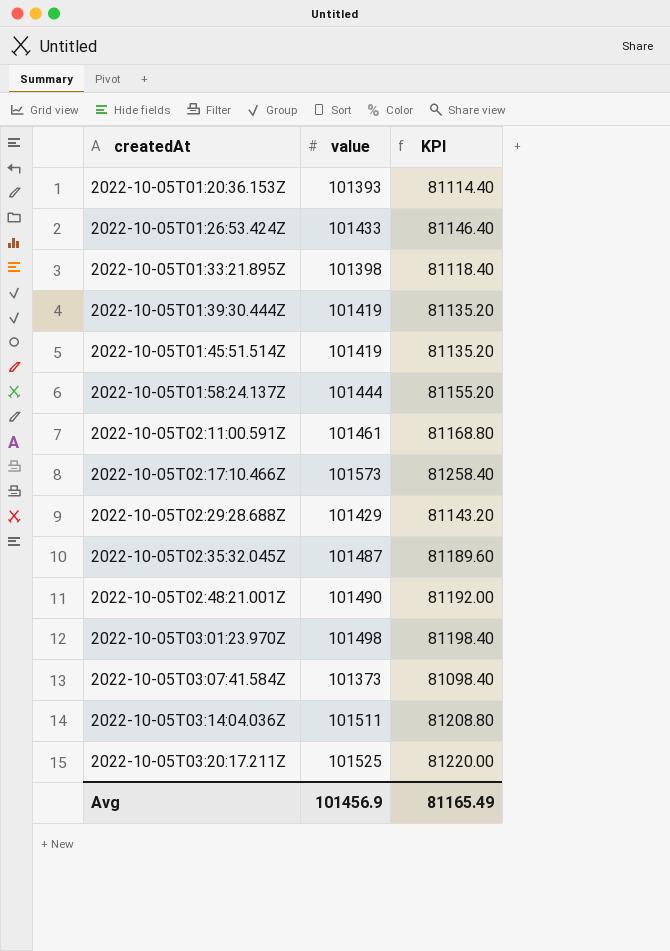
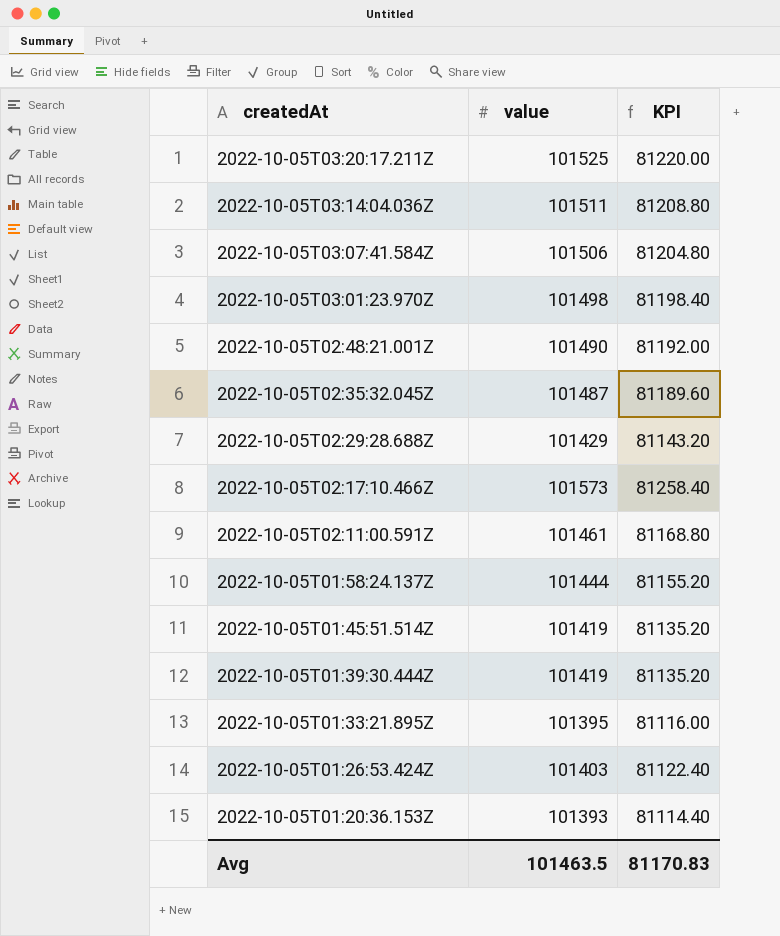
row order: createdAt ascending -> createdAt descending
2022-10-05T03:07:41.584Z | value: 101373 -> 101506
2022-10-05T03:07:41.584Z | KPI: 81098.40 -> 81204.80
2022-10-05T01:33:21.895Z | value: 101398 -> 101395
2022-10-05T01:33:21.895Z | KPI: 81118.40 -> 81116.00
2022-10-05T01:26:53.424Z | value: 101433 -> 101403
2022-10-05T01:26:53.424Z | KPI: 81146.40 -> 81122.40
Avg | value: 101456.9 -> 101463.5
Avg | KPI: 81165.49 -> 81170.83

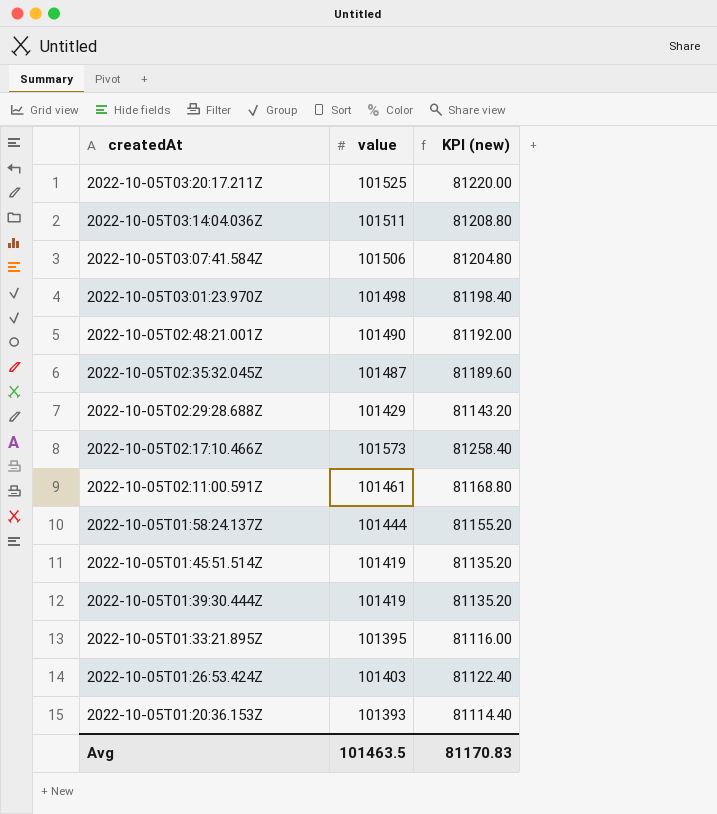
column name: KPI -> KPI (new)

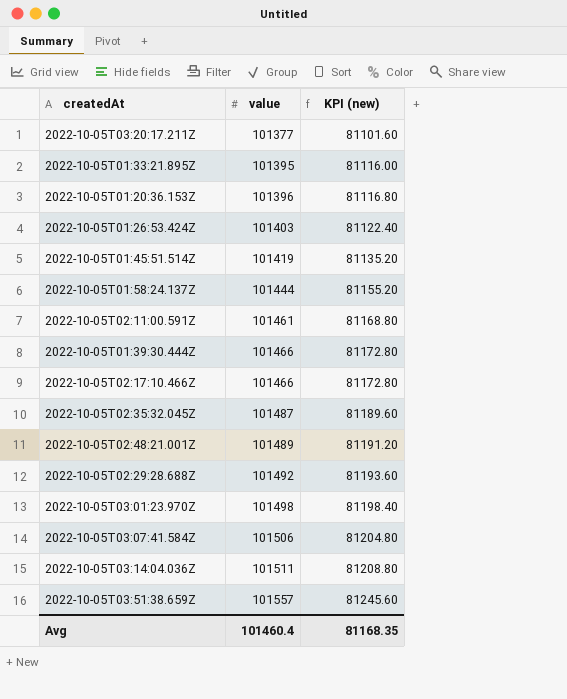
row order: createdAt descending -> value ascending
2022-10-05T03:20:17.211Z | value: 101525 -> 101377
2022-10-05T03:20:17.211Z | KPI (new): 81220.00 -> 81101.60
2022-10-05T01:20:36.153Z | value: 101393 -> 101396
2022-10-05T01:20:36.153Z | KPI (new): 81114.40 -> 81116.80
2022-10-05T01:39:30.444Z | value: 101419 -> 101466
2022-10-05T01:39:30.444Z | KPI (new): 81135.20 -> 81172.80
2022-10-05T02:17:10.466Z | value: 101573 -> 101466
2022-10-05T02:17:10.466Z | KPI (new): 81258.40 -> 81172.80
2022-10-05T02:48:21.001Z | value: 101490 -> 101489
2022-10-05T02:48:21.001Z | KPI (new): 81192.00 -> 81191.20
2022-10-05T02:29:28.688Z | value: 101429 -> 101492
2022-10-05T02:29:28.688Z | KPI (new): 81143.20 -> 81193.60
row 2022-10-05T03:51:38.659Z: none -> 101557 | 81245.60
Avg | value: 101463.5 -> 101460.4
Avg | KPI (new): 81170.83 -> 81168.35

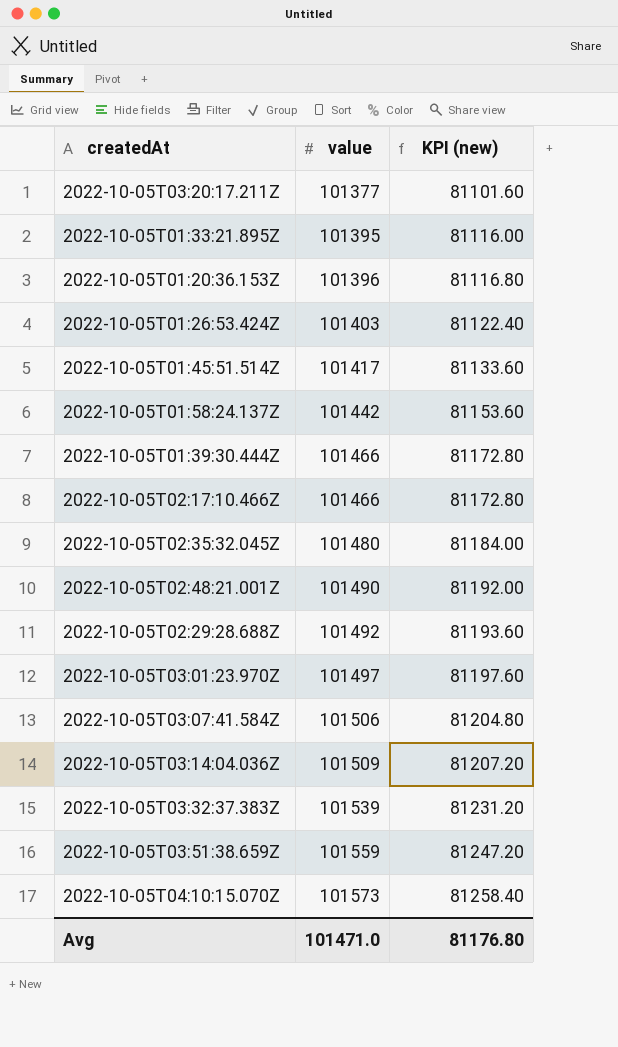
row 2022-10-05T02:11:00.591Z: 101461 | 81168.80 -> none
2022-10-05T01:45:51.514Z | value: 101419 -> 101417
2022-10-05T01:45:51.514Z | KPI (new): 81135.20 -> 81133.60
2022-10-05T01:58:24.137Z | value: 101444 -> 101442
2022-10-05T01:58:24.137Z | KPI (new): 81155.20 -> 81153.60
2022-10-05T02:35:32.045Z | value: 101487 -> 101480
2022-10-05T02:35:32.045Z | KPI (new): 81189.60 -> 81184.00
2022-10-05T02:48:21.001Z | value: 101489 -> 101490
2022-10-05T02:48:21.001Z | KPI (new): 81191.20 -> 81192.00
2022-10-05T03:01:23.970Z | value: 101498 -> 101497
2022-10-05T03:01:23.970Z | KPI (new): 81198.40 -> 81197.60
2022-10-05T03:14:04.036Z | value: 101511 -> 101509
2022-10-05T03:14:04.036Z | KPI (new): 81208.80 -> 81207.20
row 2022-10-05T03:32:37.383Z: none -> 101539 | 81231.20
2022-10-05T03:51:38.659Z | value: 101557 -> 101559
2022-10-05T03:51:38.659Z | KPI (new): 81245.60 -> 81247.20
row 2022-10-05T04:10:15.070Z: none -> 101573 | 81258.40
Avg | value: 101460.4 -> 101471.0
Avg | KPI (new): 81168.35 -> 81176.80

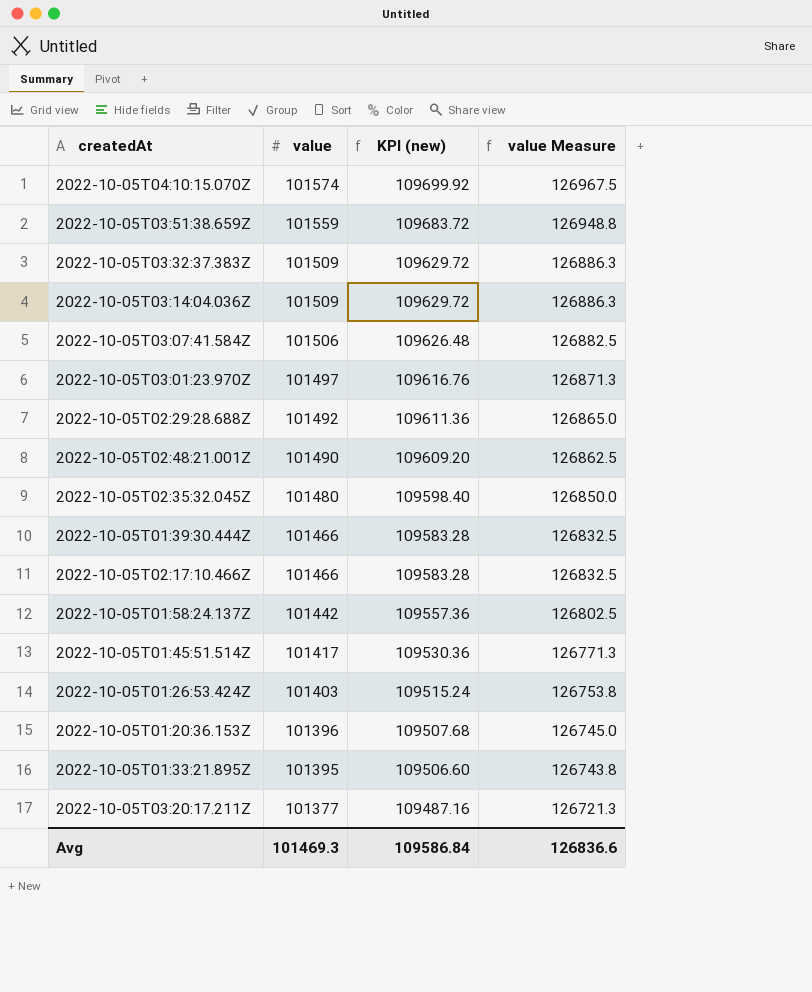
row order: value ascending -> value descending
column KPI (new) | formula: [value] * 0.8 -> [value] * 1.08
column value Measure | formula: none -> [value] * 1.25
2022-10-05T04:10:15.070Z | value: 101573 -> 101574
2022-10-05T03:32:37.383Z | value: 101539 -> 101509
Avg | value: 101471.0 -> 101469.3
Avg | KPI (new): 81176.80 -> 109586.84

